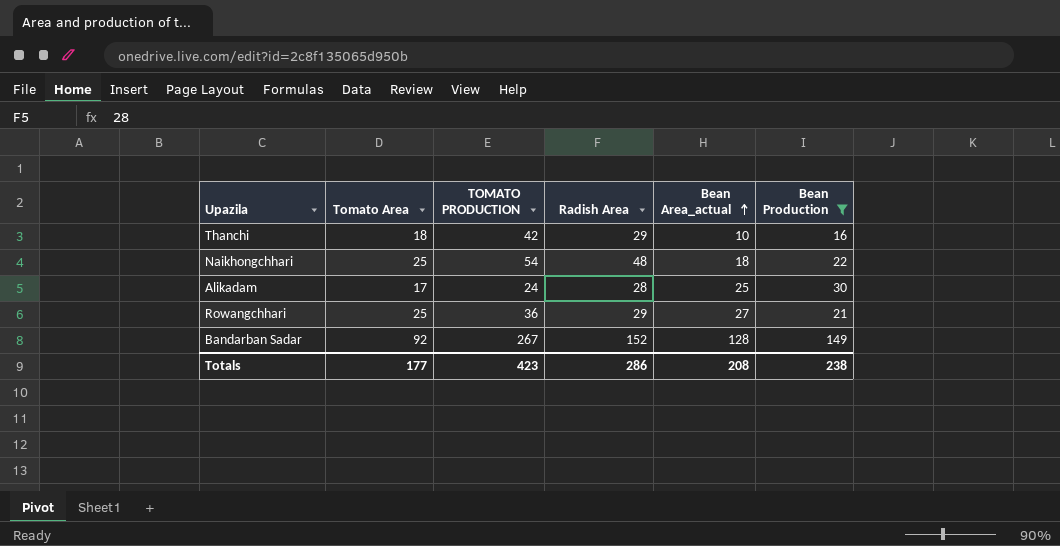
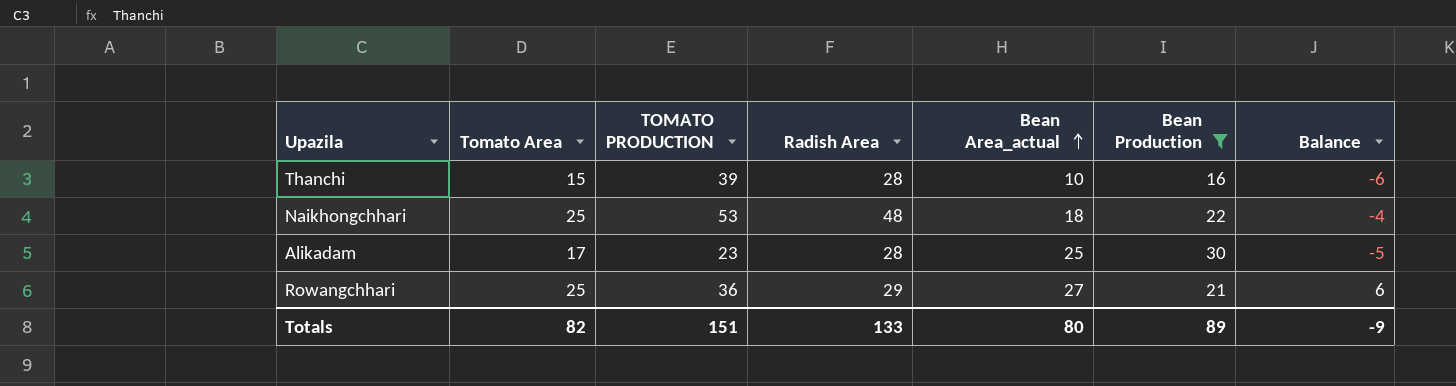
column Balance | formula: none -> [Bean Area_actual] - [Bean Production]
row Bandarban Sadar: 92 | 267 | 152 | 128 | 149 -> none
Thanchi | Tomato Area: 18 -> 15
Thanchi | TOMATO PRODUCTION: 42 -> 39
Thanchi | Radish Area: 29 -> 28
Naikhongchhari | TOMATO PRODUCTION: 54 -> 53
Alikadam | TOMATO PRODUCTION: 24 -> 23
Totals | Tomato Area: 177 -> 82
Totals | TOMATO PRODUCTION: 423 -> 151
Totals | Radish Area: 286 -> 133
Totals | Bean Area_actual: 208 -> 80
Totals | Bean Production: 238 -> 89

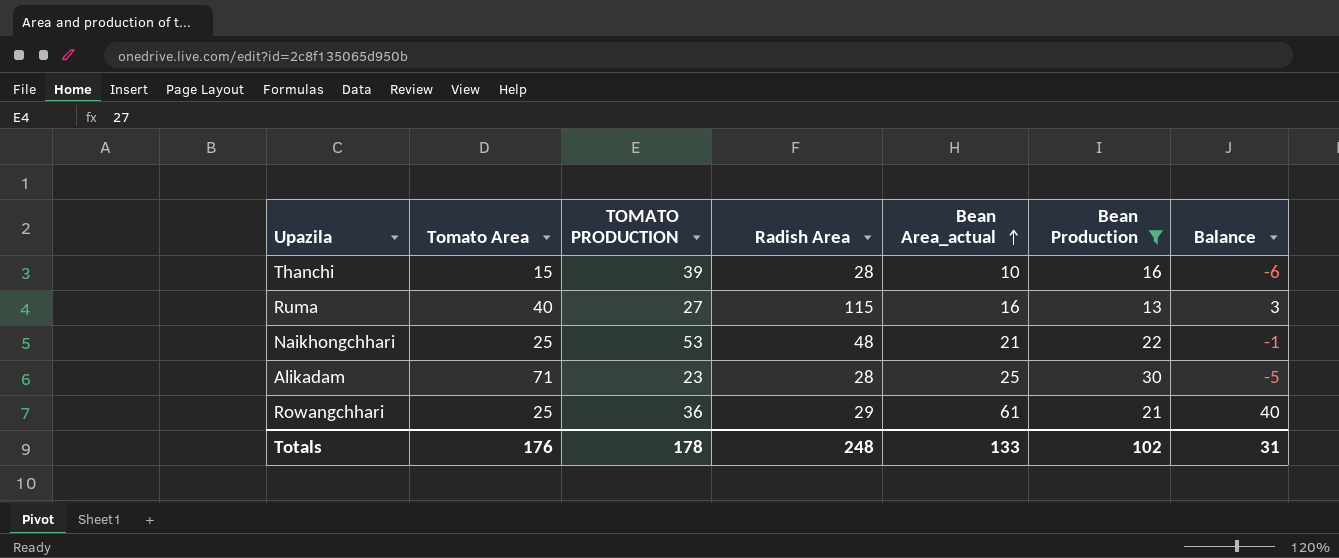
row Ruma: none -> 40 | 27 | 115 | 16 | 13 | 3
Naikhongchhari | Bean Area_actual: 18 -> 21
Naikhongchhari | Balance: -4 -> -1
Alikadam | Tomato Area: 17 -> 71
Rowangchhari | Bean Area_actual: 27 -> 61
Rowangchhari | Balance: 6 -> 40
Totals | Tomato Area: 82 -> 176
Totals | TOMATO PRODUCTION: 151 -> 178
Totals | Radish Area: 133 -> 248
Totals | Bean Area_actual: 80 -> 133
Totals | Bean Production: 89 -> 102
Totals | Balance: -9 -> 31

